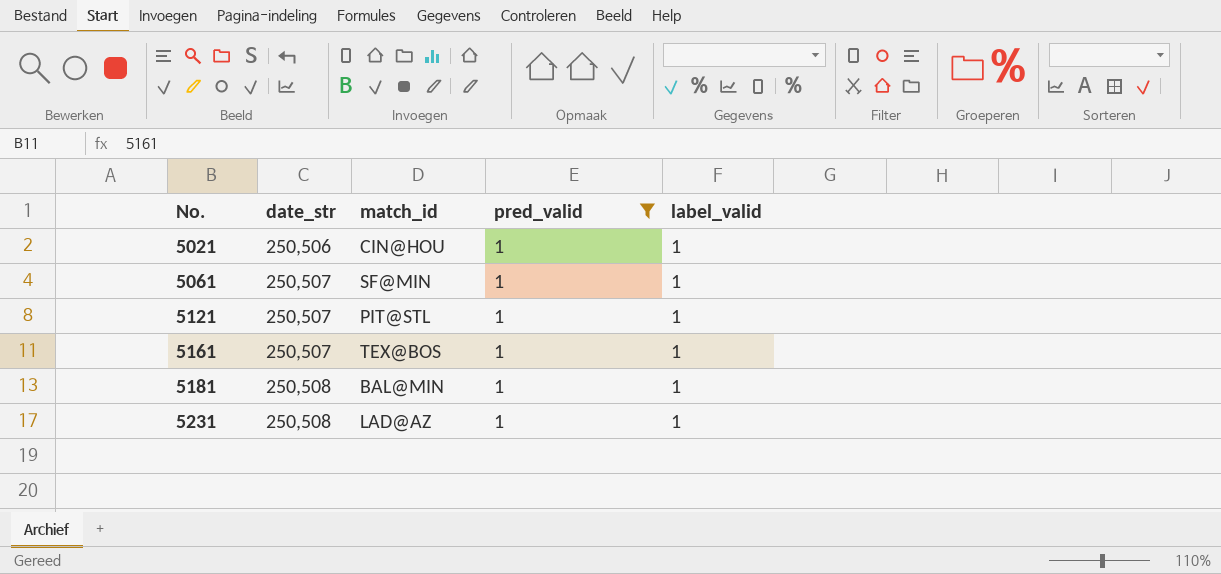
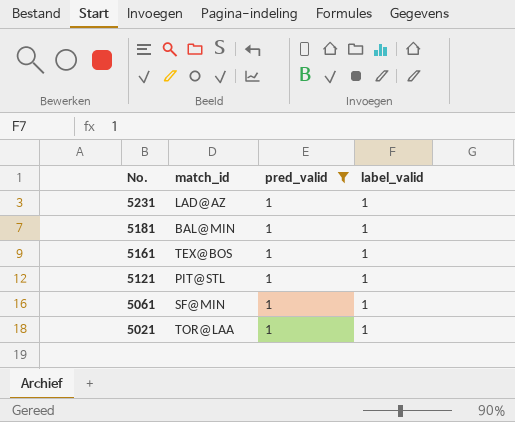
row order: No. ascending -> No. descending
column date_str | position: 2 -> none
5021 | match_id: CIN@HOU -> TOR@LAA

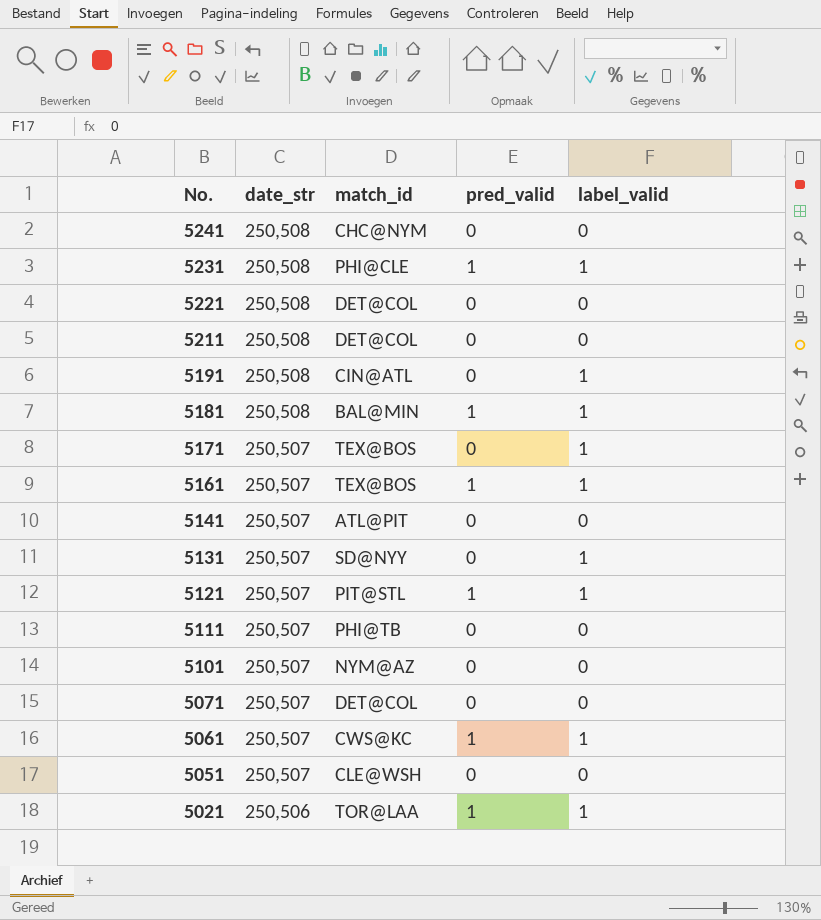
filter: pred_valid = 1 -> none
column date_str | position: none -> 2
5231 | match_id: LAD@AZ -> PHI@CLE
5061 | match_id: SF@MIN -> CWS@KC

